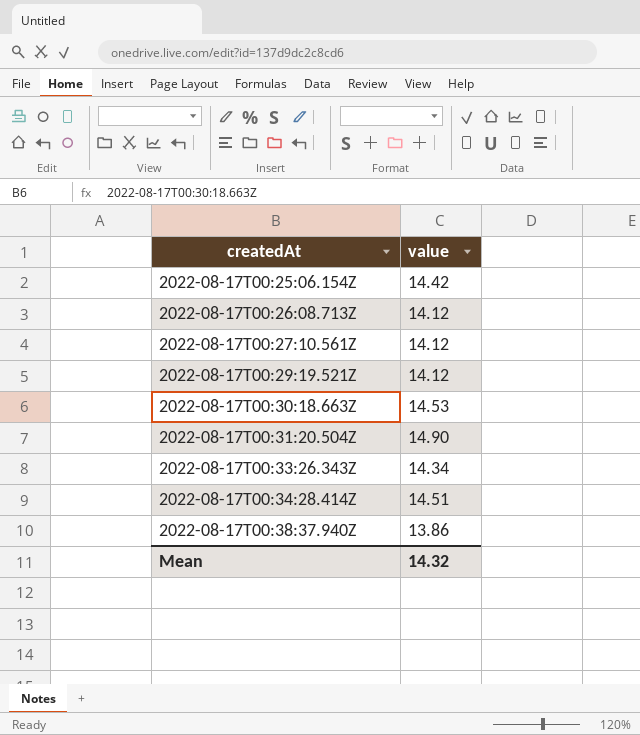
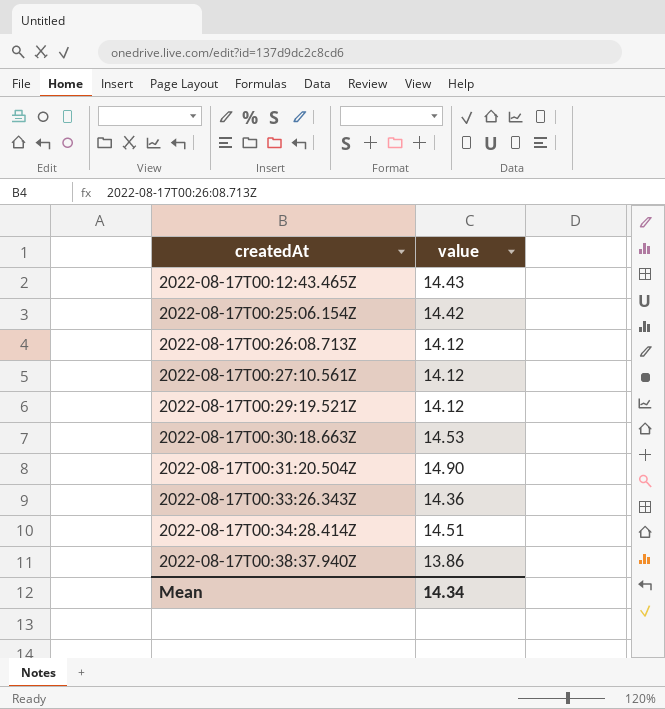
row 2022-08-17T00:12:43.465Z: none -> 14.43
2022-08-17T00:33:26.343Z | value: 14.34 -> 14.36
Mean | value: 14.32 -> 14.34

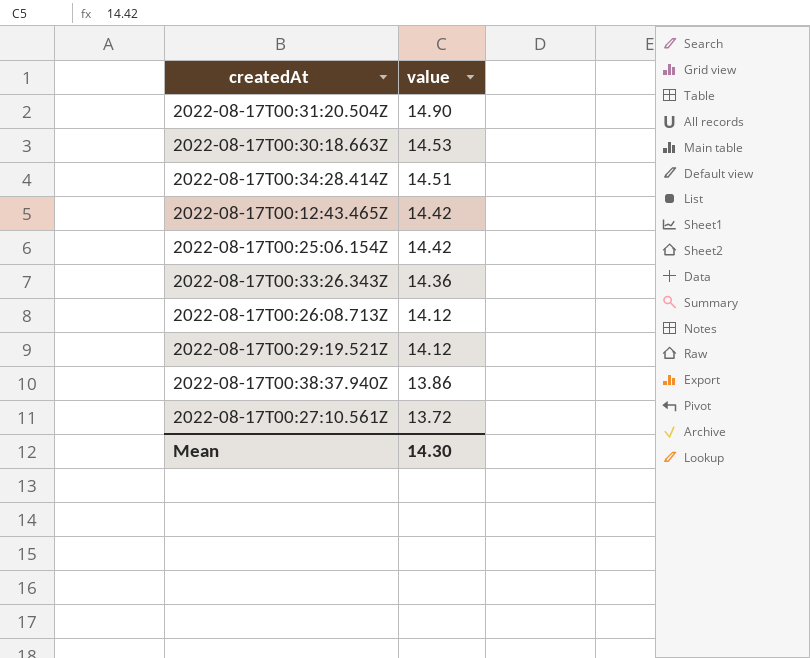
row order: createdAt ascending -> value descending
2022-08-17T00:12:43.465Z | value: 14.43 -> 14.42
2022-08-17T00:27:10.561Z | value: 14.12 -> 13.72
Mean | value: 14.34 -> 14.30

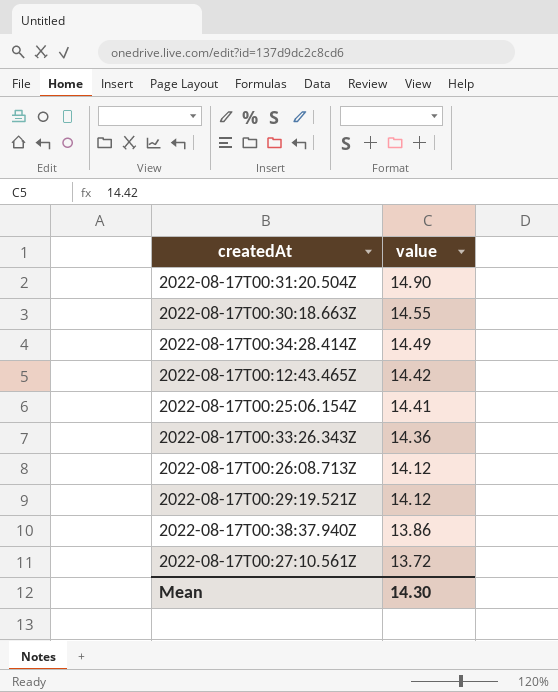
2022-08-17T00:30:18.663Z | value: 14.53 -> 14.55
2022-08-17T00:34:28.414Z | value: 14.51 -> 14.49
2022-08-17T00:25:06.154Z | value: 14.42 -> 14.41

